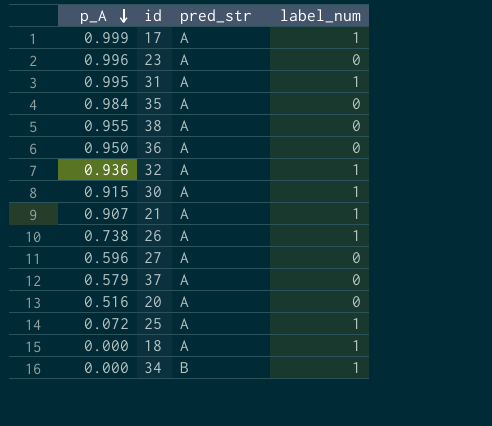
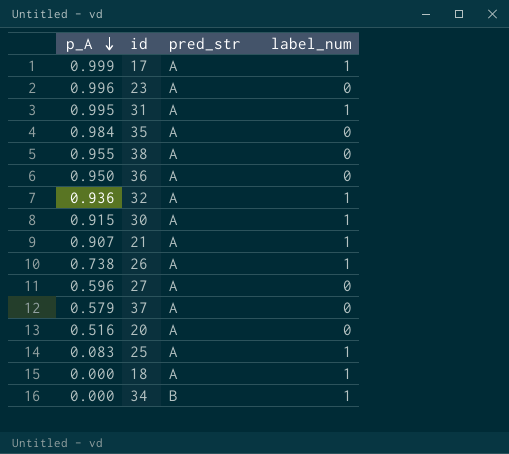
25 | p_A: 0.072 -> 0.083

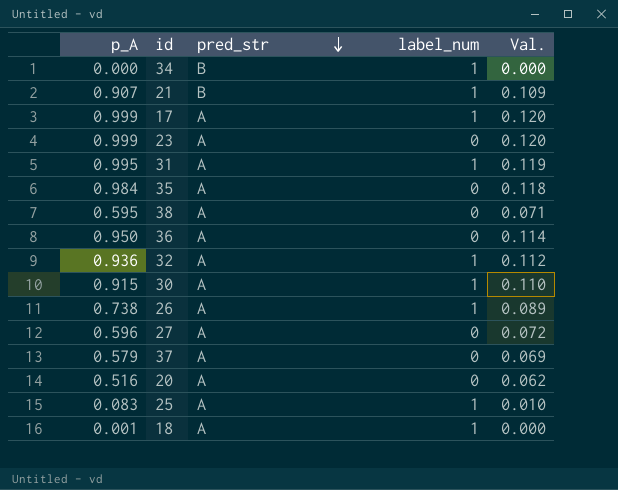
row order: p_A descending -> pred_str descending
column Val. | formula: none -> [p_A] * 0.12
21 | pred_str: A -> B
23 | p_A: 0.996 -> 0.999
38 | p_A: 0.955 -> 0.595
18 | p_A: 0.000 -> 0.001

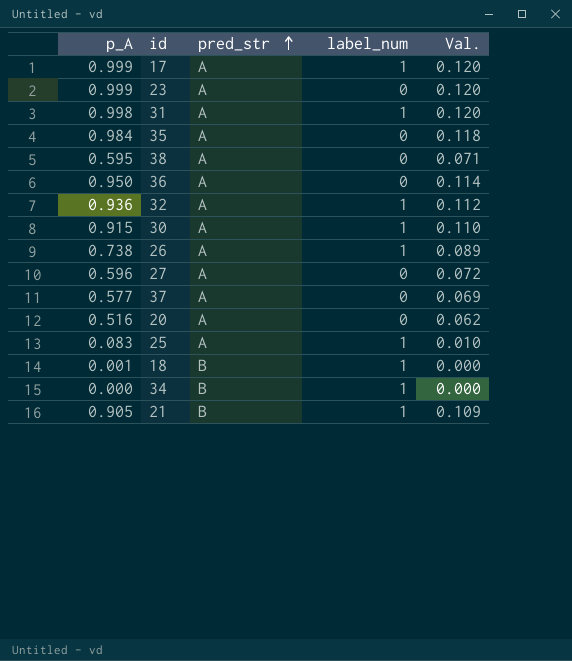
row order: pred_str descending -> pred_str ascending
31 | p_A: 0.995 -> 0.998
31 | Val.: 0.119 -> 0.120
37 | p_A: 0.579 -> 0.577
18 | pred_str: A -> B
21 | p_A: 0.907 -> 0.905

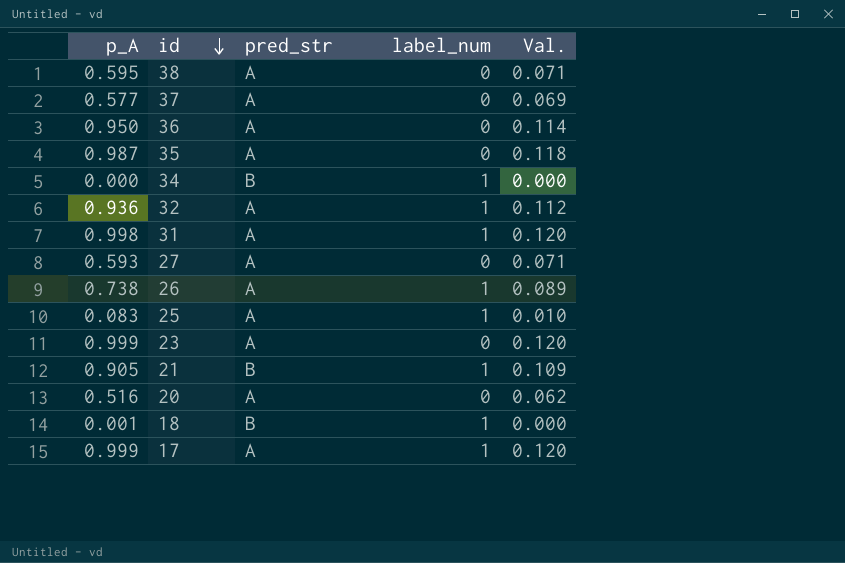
row order: pred_str ascending -> id descending
row 30: 0.915 | A | 1 | 0.110 -> none
35 | p_A: 0.984 -> 0.987
27 | p_A: 0.596 -> 0.593
27 | Val.: 0.072 -> 0.071

